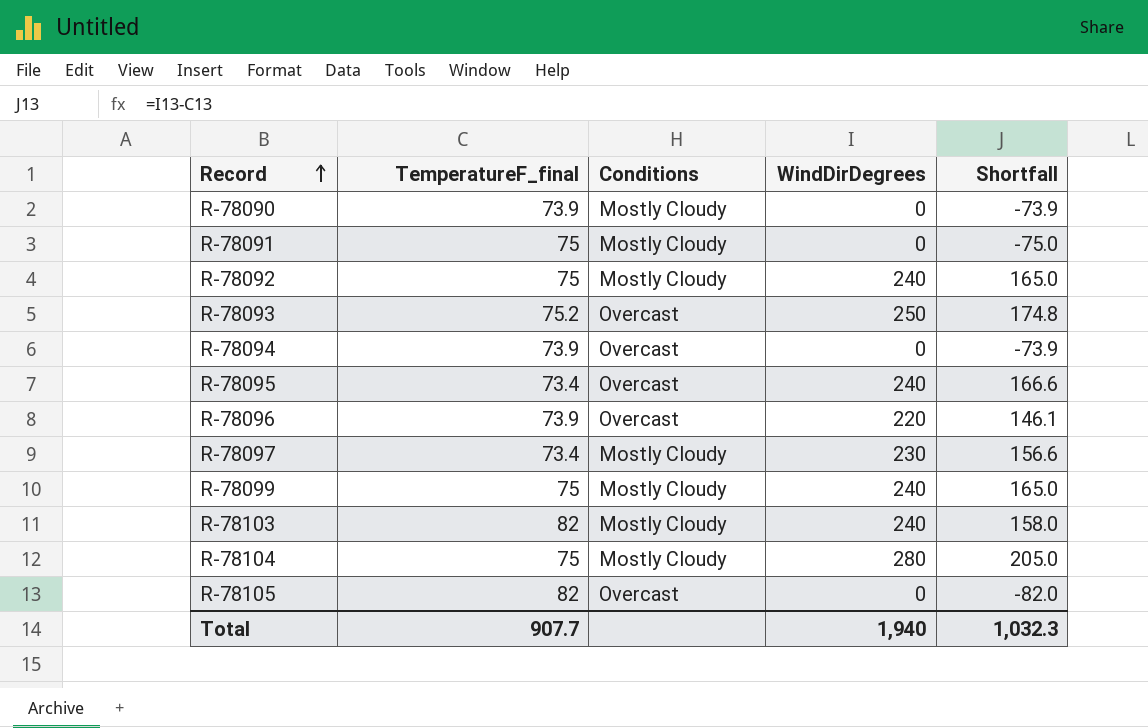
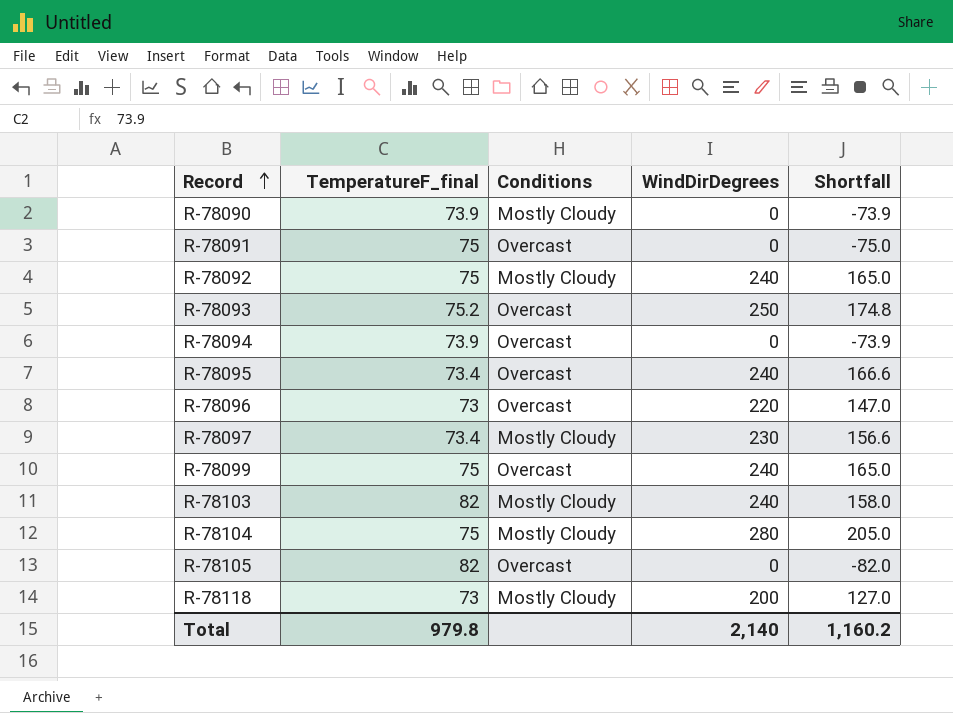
R-78091 | Conditions: Mostly Cloudy -> Overcast
R-78096 | TemperatureF_final: 73.9 -> 73
R-78096 | Shortfall: 146.1 -> 147.0
R-78099 | Conditions: Mostly Cloudy -> Overcast
row R-78118: none -> 73 | Mostly Cloudy | 200 | 127.0
Total | TemperatureF_final: 907.7 -> 979.8
Total | WindDirDegrees: 1,940 -> 2,140
Total | Shortfall: 1,032.3 -> 1,160.2

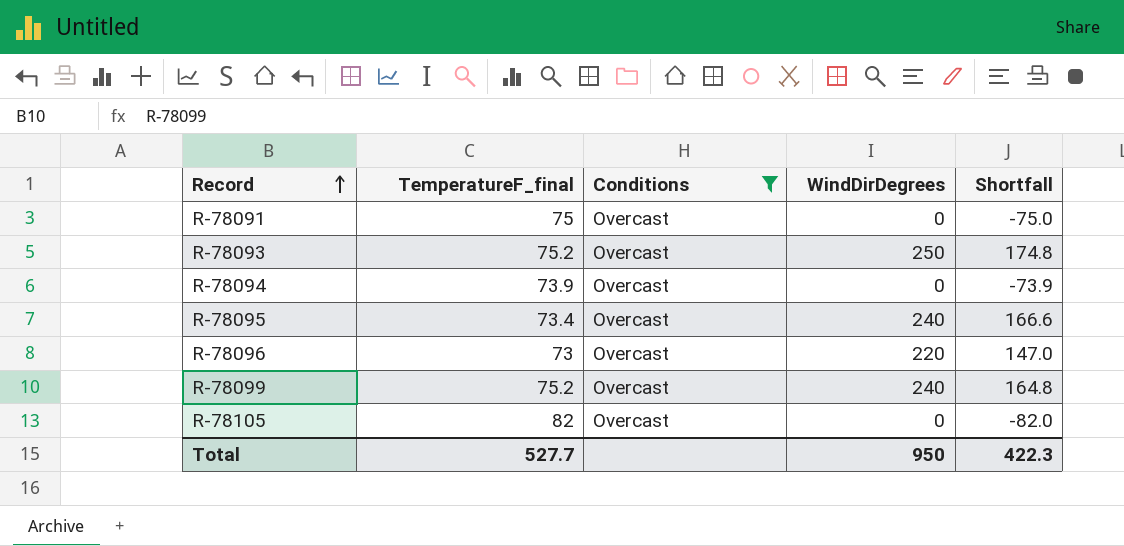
filter: none -> Conditions = Overcast
R-78099 | TemperatureF_final: 75 -> 75.2
R-78099 | Shortfall: 165.0 -> 164.8
Total | TemperatureF_final: 979.8 -> 527.7
Total | WindDirDegrees: 2,140 -> 950
Total | Shortfall: 1,160.2 -> 422.3

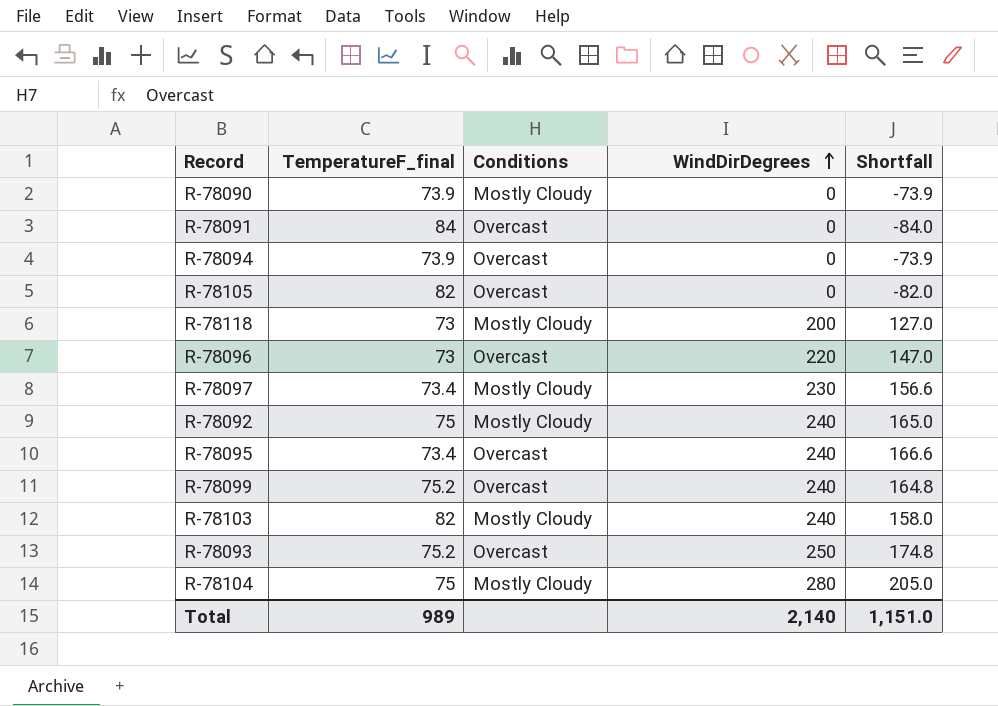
filter: Conditions = Overcast -> none
row order: Record ascending -> WindDirDegrees ascending
R-78091 | TemperatureF_final: 75 -> 84
R-78091 | Shortfall: -75.0 -> -84.0
Total | TemperatureF_final: 527.7 -> 989
Total | WindDirDegrees: 950 -> 2,140
Total | Shortfall: 422.3 -> 1,151.0

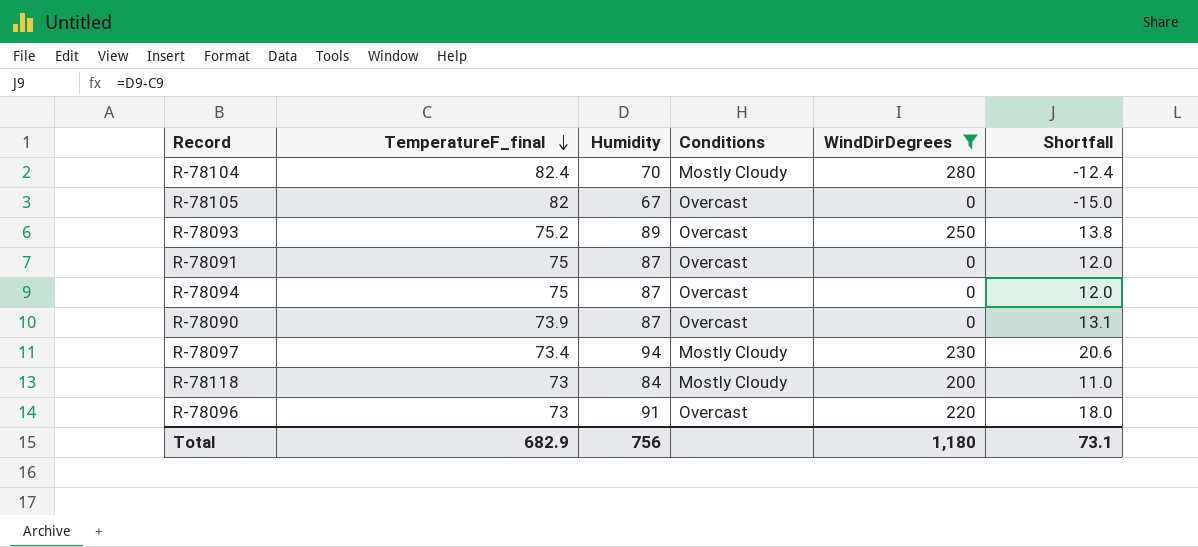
filter: none -> WindDirDegrees != 240
row order: WindDirDegrees ascending -> TemperatureF_final descending
column Humidity | position: none -> 3
column Shortfall | formula: [WindDirDegrees] - [TemperatureF_final] -> [Humidity] - [TemperatureF_final]
R-78104 | TemperatureF_final: 75 -> 82.4
R-78091 | TemperatureF_final: 84 -> 75
R-78094 | TemperatureF_final: 73.9 -> 75
R-78090 | Conditions: Mostly Cloudy -> Overcast
Total | TemperatureF_final: 989 -> 682.9
Total | WindDirDegrees: 2,140 -> 1,180
Total | Shortfall: 1,151.0 -> 73.1

